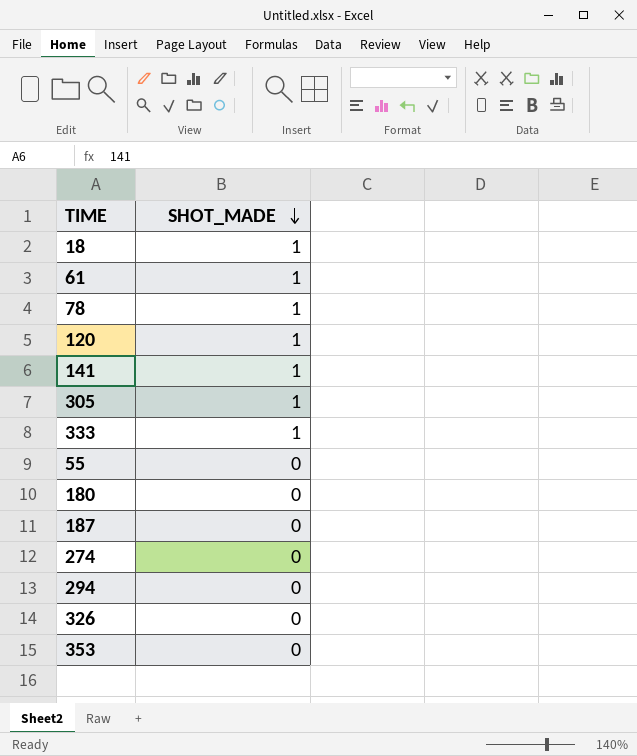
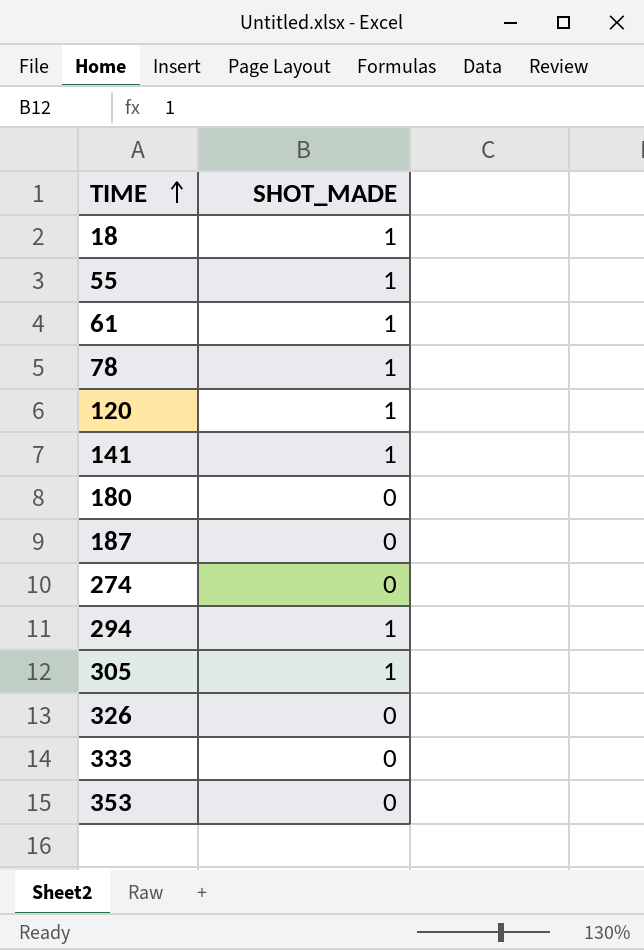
row order: SHOT_MADE descending -> TIME ascending
55 | SHOT_MADE: 0 -> 1
294 | SHOT_MADE: 0 -> 1
333 | SHOT_MADE: 1 -> 0

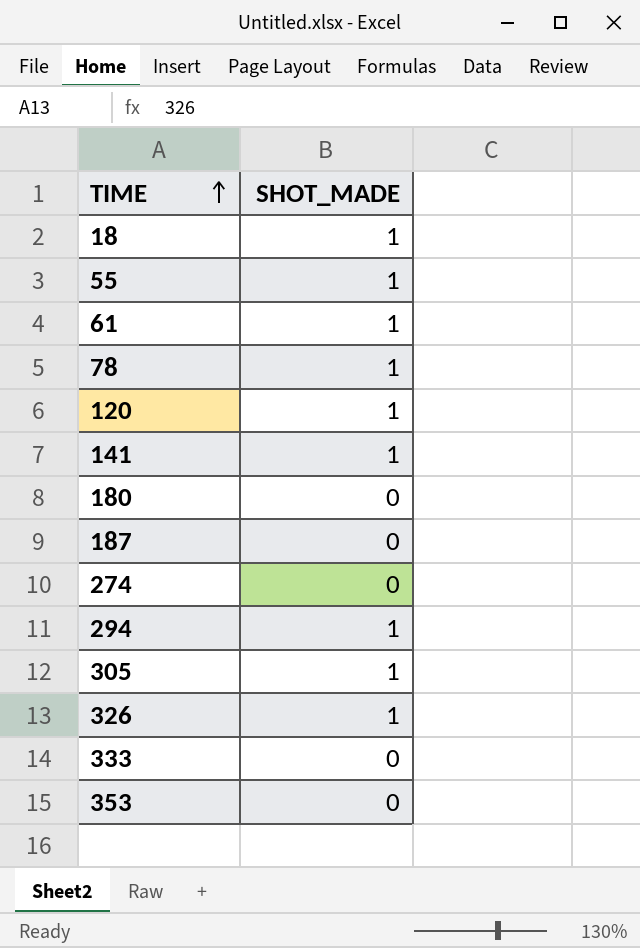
326 | SHOT_MADE: 0 -> 1

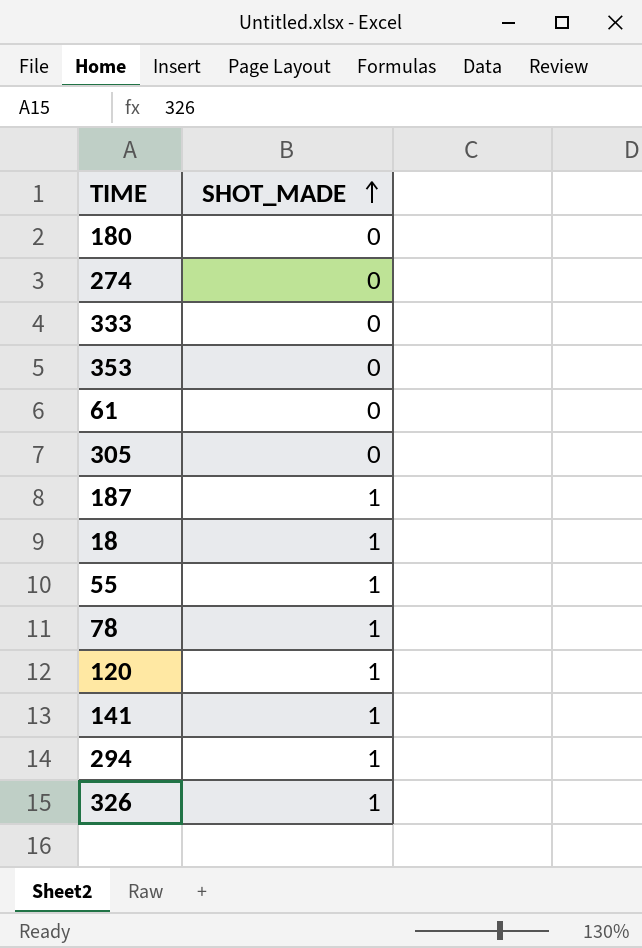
row order: TIME ascending -> SHOT_MADE ascending
61 | SHOT_MADE: 1 -> 0
305 | SHOT_MADE: 1 -> 0
187 | SHOT_MADE: 0 -> 1

